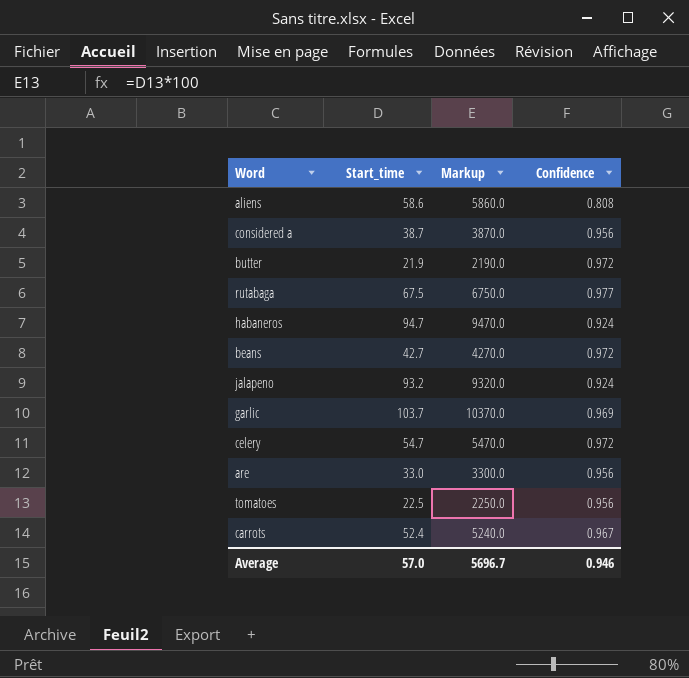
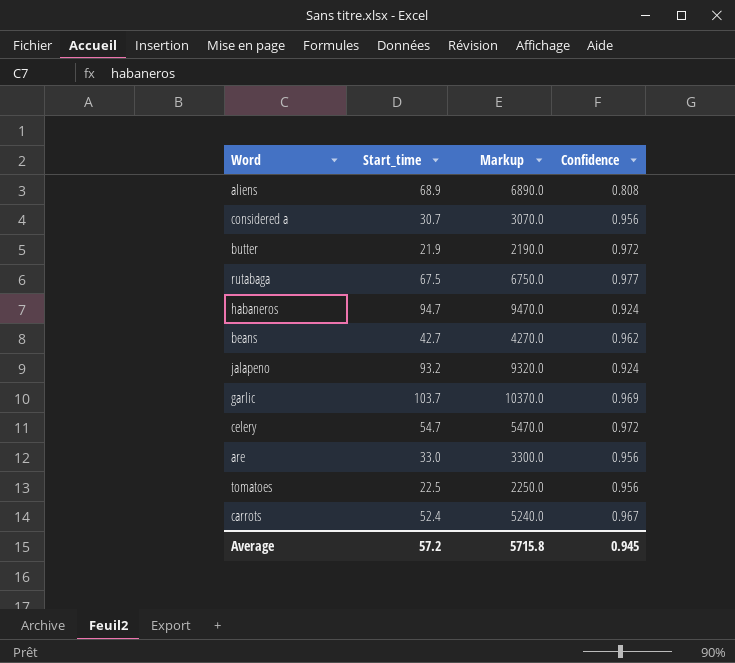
aliens | Start_time: 58.6 -> 68.9
aliens | Markup: 5860.0 -> 6890.0
considered a | Start_time: 38.7 -> 30.7
considered a | Markup: 3870.0 -> 3070.0
beans | Confidence: 0.972 -> 0.962
Average | Start_time: 57.0 -> 57.2
Average | Markup: 5696.7 -> 5715.8
Average | Confidence: 0.946 -> 0.945

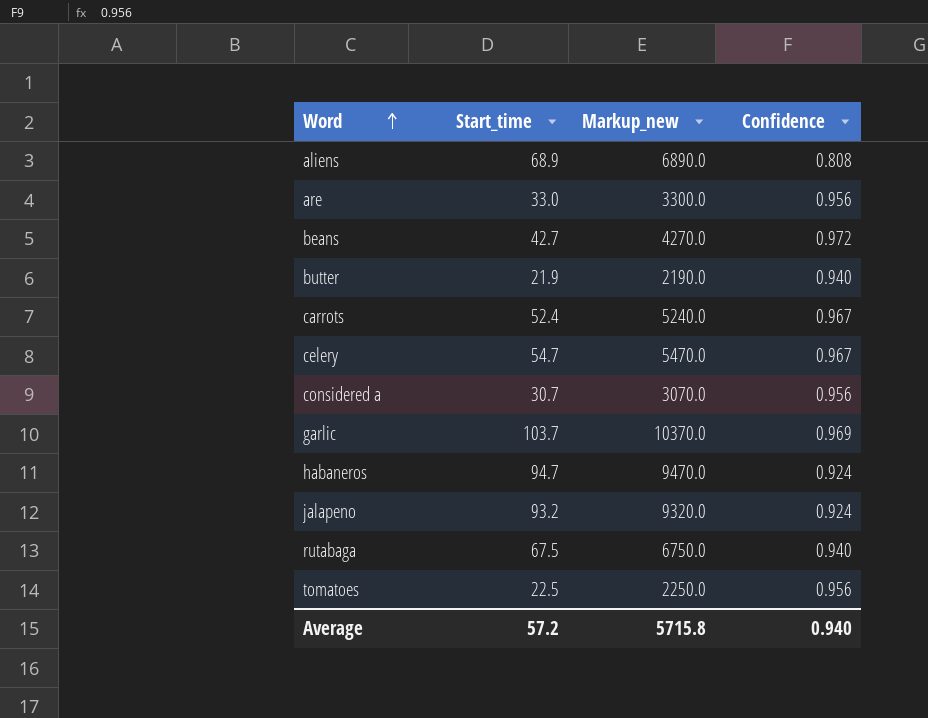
row order: none -> Word ascending
column name: Markup -> Markup_new
beans | Confidence: 0.962 -> 0.972
butter | Confidence: 0.972 -> 0.940
celery | Confidence: 0.972 -> 0.967
rutabaga | Confidence: 0.977 -> 0.940
Average | Confidence: 0.945 -> 0.940

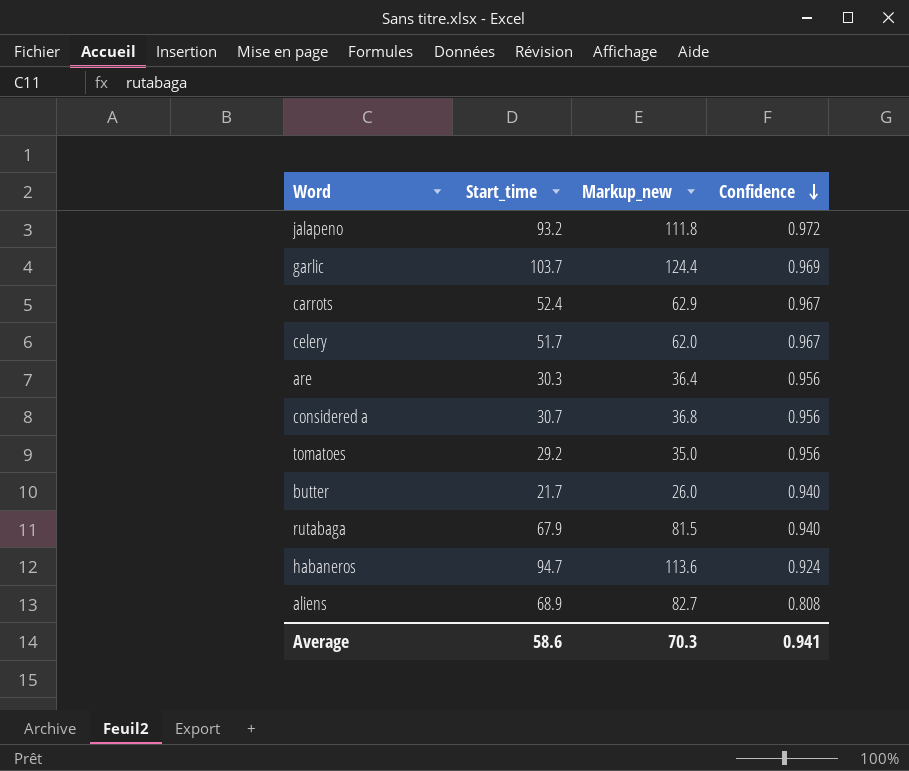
row order: Word ascending -> Confidence descending
column Markup_new | formula: [Start_time] * 100 -> [Start_time] * 1.2
row beans: 42.7 | 4270.0 | 0.972 -> none
jalapeno | Confidence: 0.924 -> 0.972
celery | Start_time: 54.7 -> 51.7
are | Start_time: 33.0 -> 30.3
tomatoes | Start_time: 22.5 -> 29.2
butter | Start_time: 21.9 -> 21.7
rutabaga | Start_time: 67.5 -> 67.9
Average | Start_time: 57.2 -> 58.6
Average | Markup_new: 5715.8 -> 70.3
Average | Confidence: 0.940 -> 0.941

